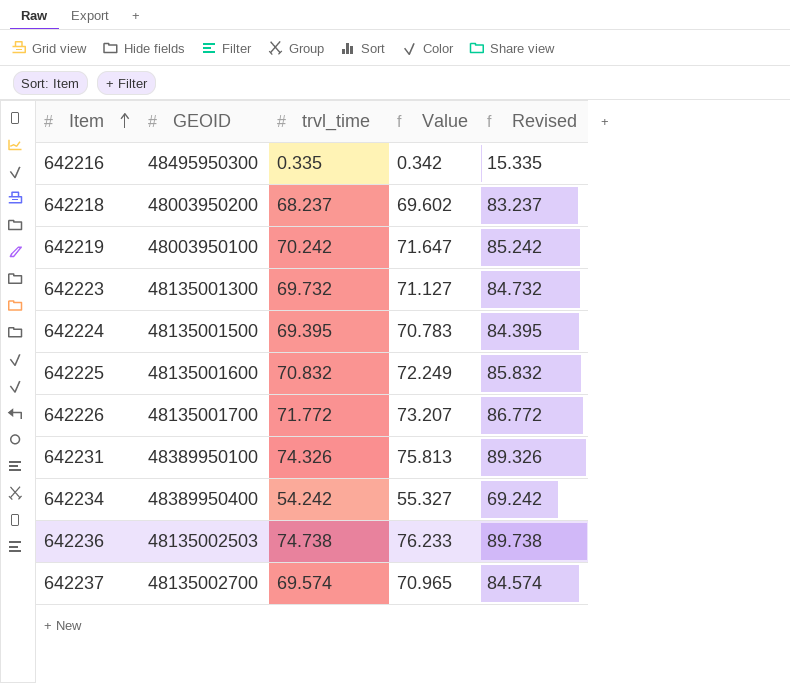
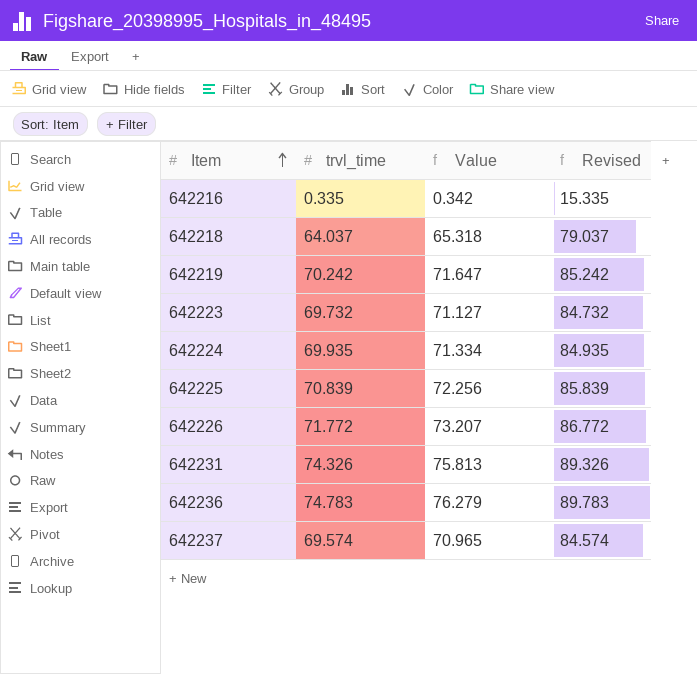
column GEOID | position: 2 -> none
row 642234: 48389950400 | 54.242 | 55.327 | 69.242 -> none
642218 | trvl_time: 68.237 -> 64.037
642218 | Value: 69.602 -> 65.318
642218 | Revised: 83.237 -> 79.037
642224 | trvl_time: 69.395 -> 69.935
642224 | Value: 70.783 -> 71.334
642224 | Revised: 84.395 -> 84.935
642225 | trvl_time: 70.832 -> 70.839
642225 | Value: 72.249 -> 72.256
642225 | Revised: 85.832 -> 85.839
642236 | trvl_time: 74.738 -> 74.783
642236 | Value: 76.233 -> 76.279
642236 | Revised: 89.738 -> 89.783

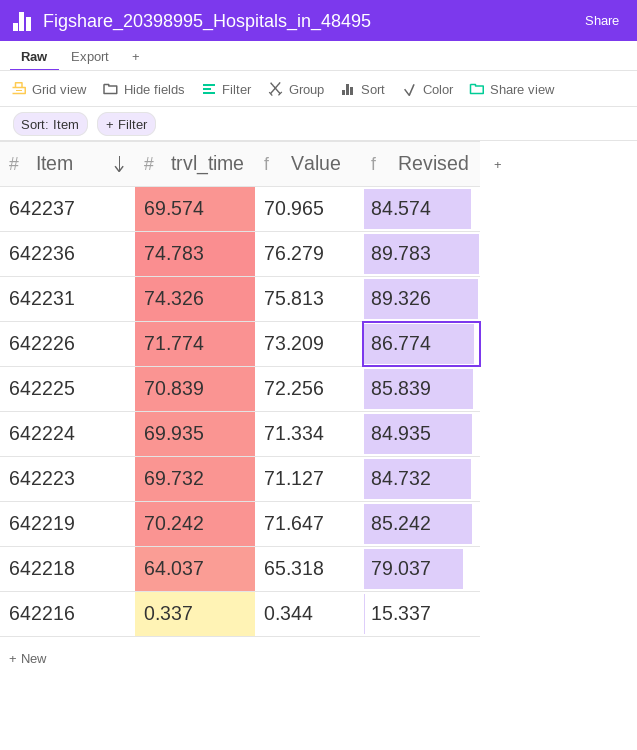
row order: Item ascending -> Item descending
642226 | trvl_time: 71.772 -> 71.774
642226 | Value: 73.207 -> 73.209
642226 | Revised: 86.772 -> 86.774
642216 | trvl_time: 0.335 -> 0.337
642216 | Value: 0.342 -> 0.344
642216 | Revised: 15.335 -> 15.337

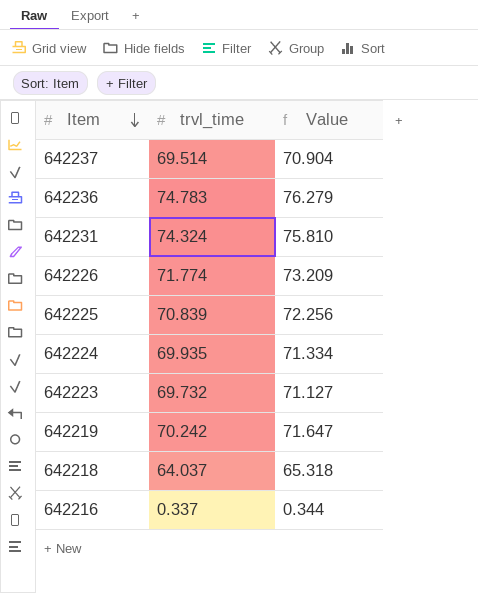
column Revised | formula: [trvl_time] + 15 -> none
642237 | trvl_time: 69.574 -> 69.514
642237 | Value: 70.965 -> 70.904
642231 | trvl_time: 74.326 -> 74.324
642231 | Value: 75.813 -> 75.810

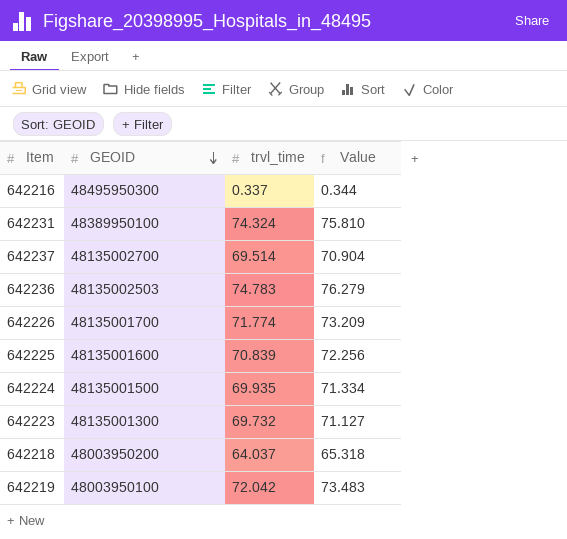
row order: Item descending -> GEOID descending
column GEOID | position: none -> 2
642219 | trvl_time: 70.242 -> 72.042
642219 | Value: 71.647 -> 73.483

